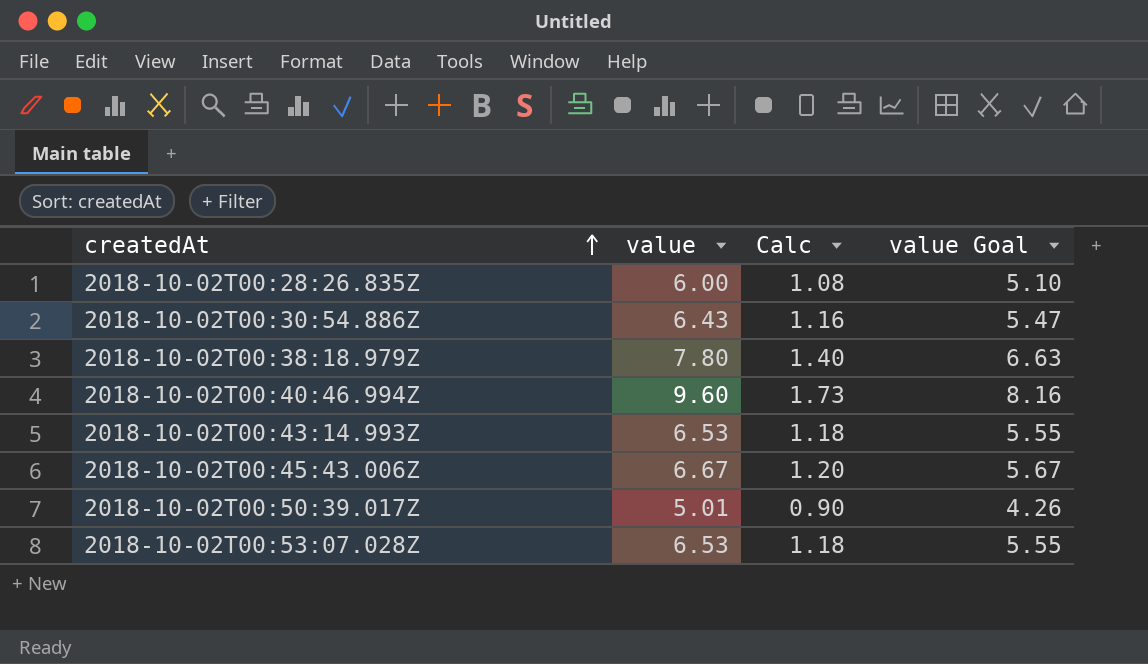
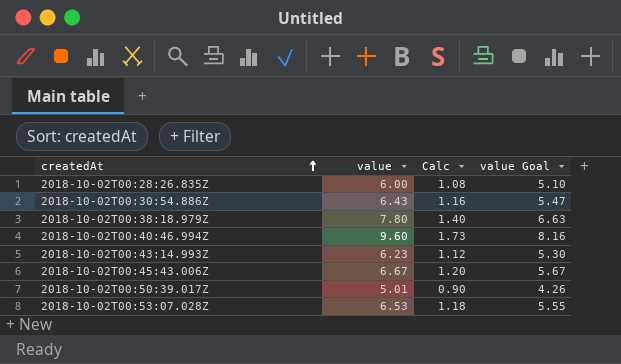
2018-10-02T00:43:14.993Z | value: 6.53 -> 6.23
2018-10-02T00:43:14.993Z | Calc: 1.18 -> 1.12
2018-10-02T00:43:14.993Z | value Goal: 5.55 -> 5.30

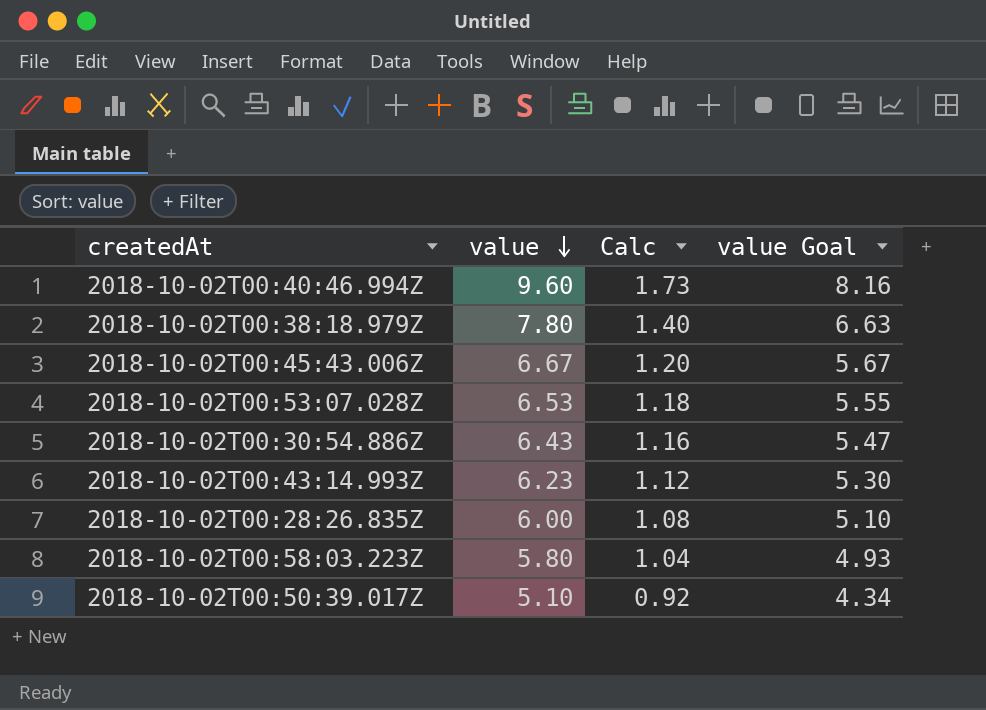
row order: createdAt ascending -> value descending
row 2018-10-02T00:58:03.223Z: none -> 5.80 | 1.04 | 4.93
2018-10-02T00:50:39.017Z | value: 5.01 -> 5.10
2018-10-02T00:50:39.017Z | Calc: 0.90 -> 0.92
2018-10-02T00:50:39.017Z | value Goal: 4.26 -> 4.34

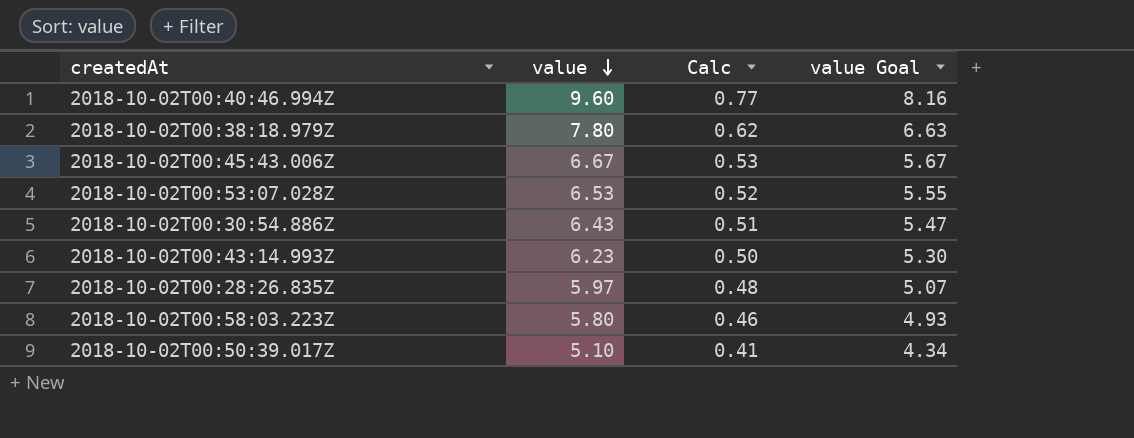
column Calc | formula: [value] * 0.18 -> [value] * 0.08
2018-10-02T00:28:26.835Z | value: 6.00 -> 5.97
2018-10-02T00:28:26.835Z | value Goal: 5.10 -> 5.07

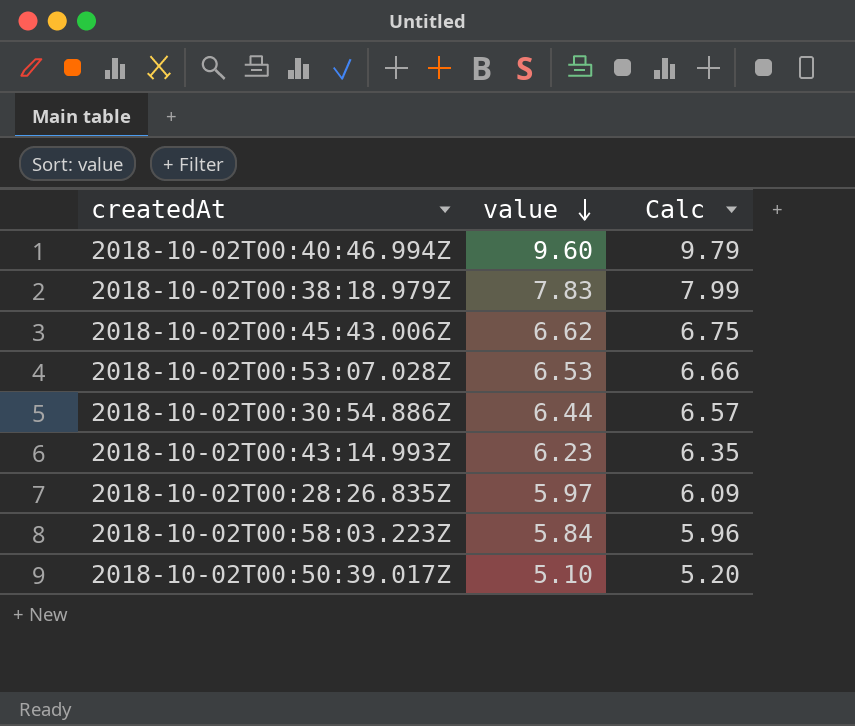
column value Goal | formula: [value] * 0.85 -> none
column Calc | formula: [value] * 0.08 -> [value] * 1.02
2018-10-02T00:38:18.979Z | value: 7.80 -> 7.83
2018-10-02T00:45:43.006Z | value: 6.67 -> 6.62
2018-10-02T00:30:54.886Z | value: 6.43 -> 6.44
2018-10-02T00:58:03.223Z | value: 5.80 -> 5.84

